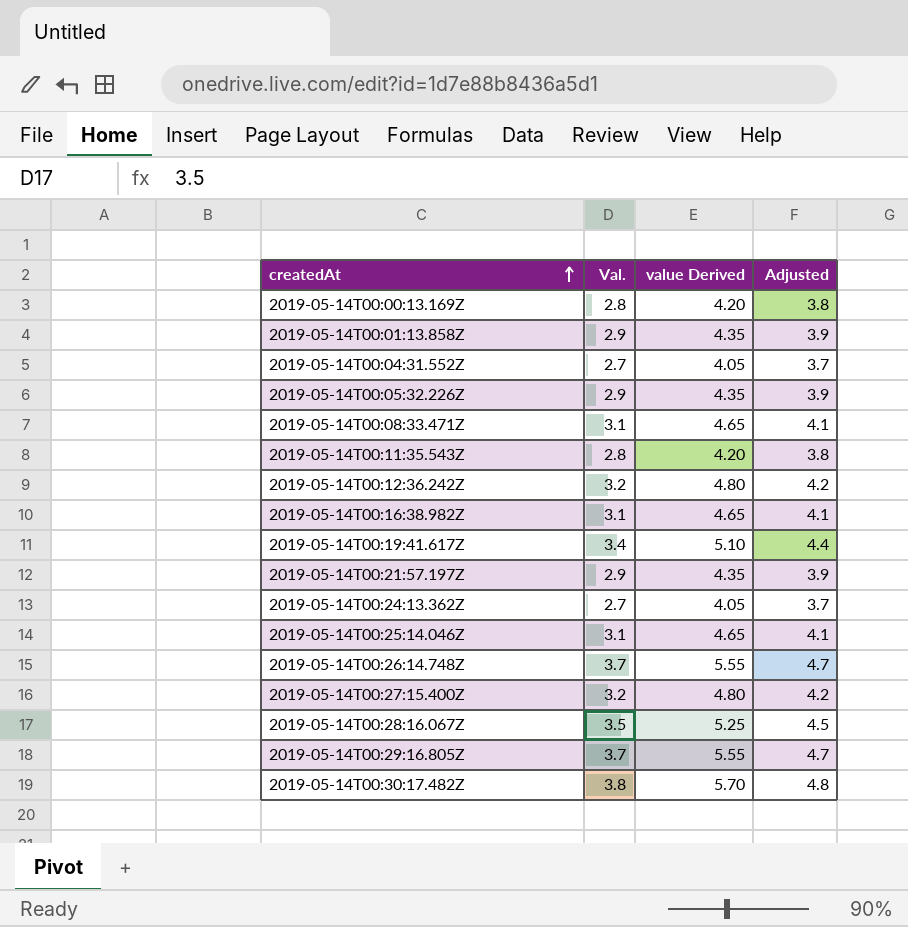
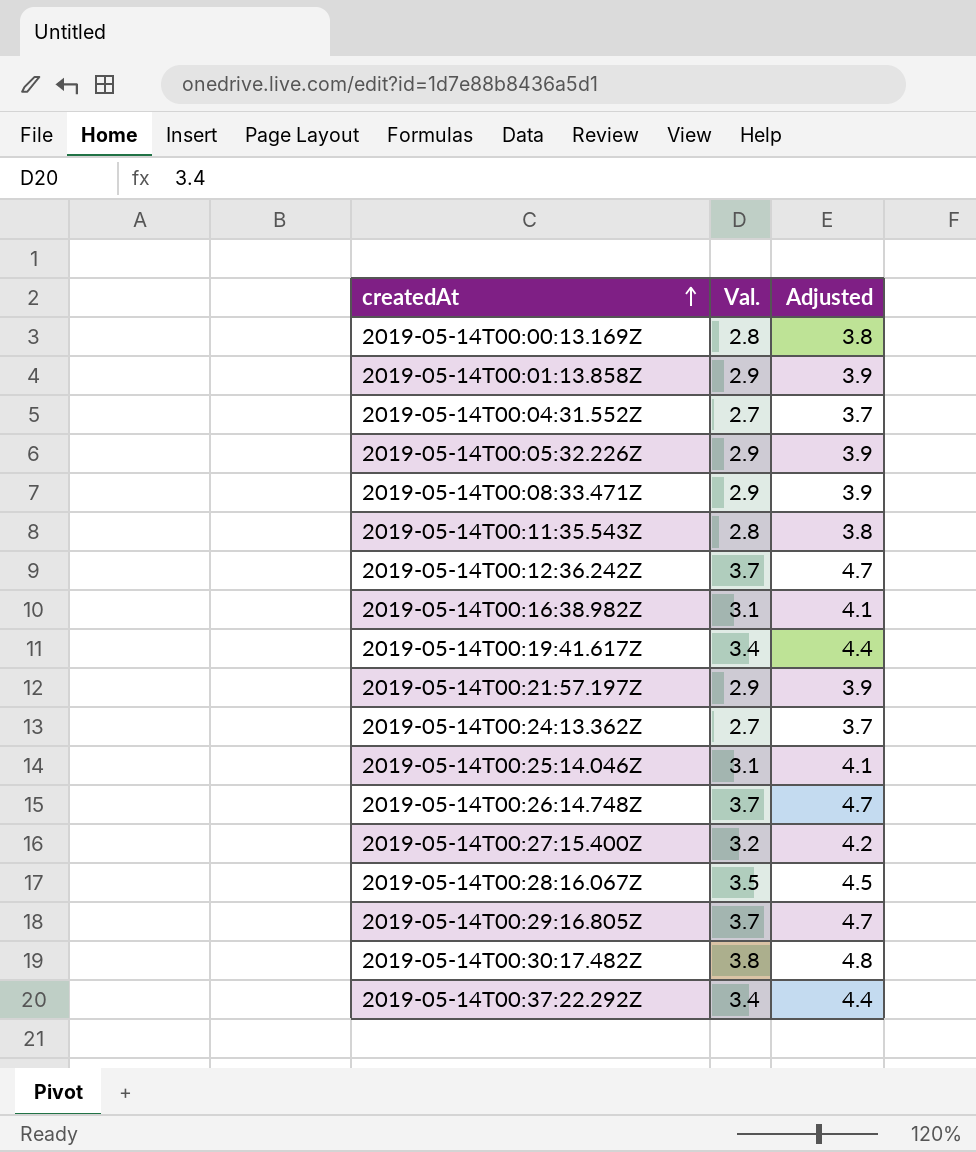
column value Derived | formula: [Val.] * 1.5 -> none
2019-05-14T00:08:33.471Z | Val.: 3.1 -> 2.9
2019-05-14T00:08:33.471Z | Adjusted: 4.1 -> 3.9
2019-05-14T00:12:36.242Z | Val.: 3.2 -> 3.7
2019-05-14T00:12:36.242Z | Adjusted: 4.2 -> 4.7
row 2019-05-14T00:37:22.292Z: none -> 3.4 | 4.4

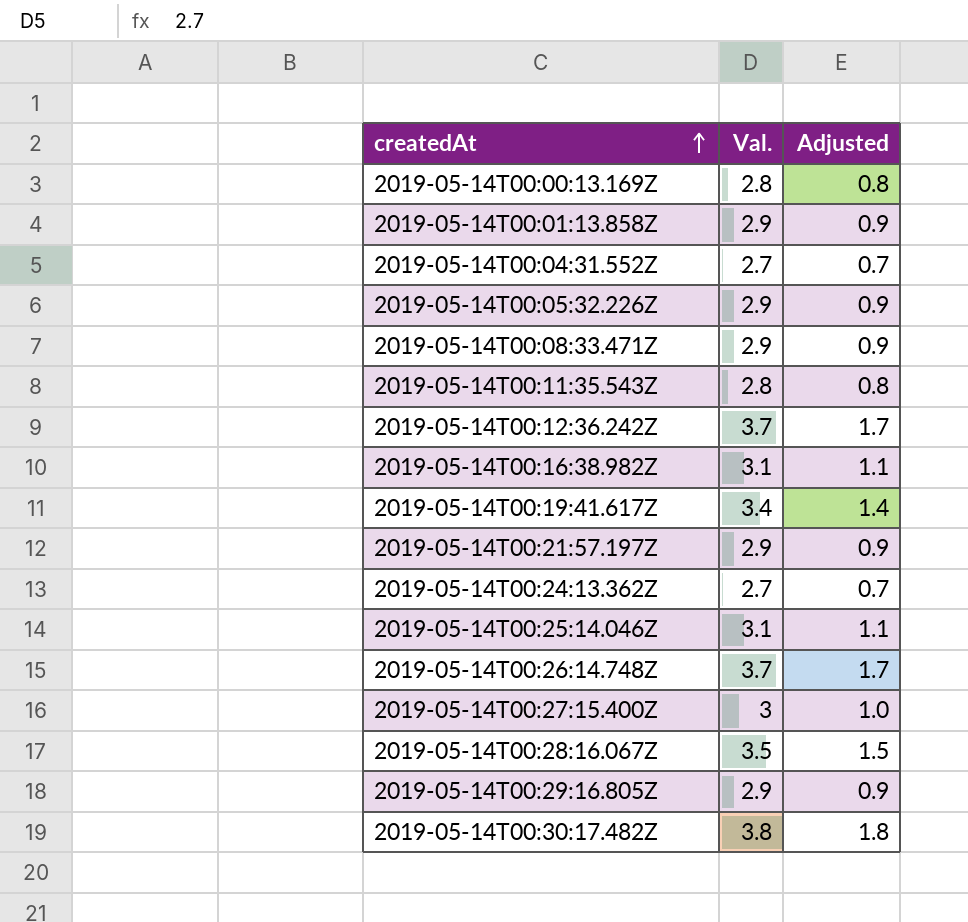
column Adjusted | formula: [Val.] + 1 -> [Val.] - 2
row 2019-05-14T00:37:22.292Z: 3.4 | 4.4 -> none
2019-05-14T00:27:15.400Z | Val.: 3.2 -> 3
2019-05-14T00:29:16.805Z | Val.: 3.7 -> 2.9

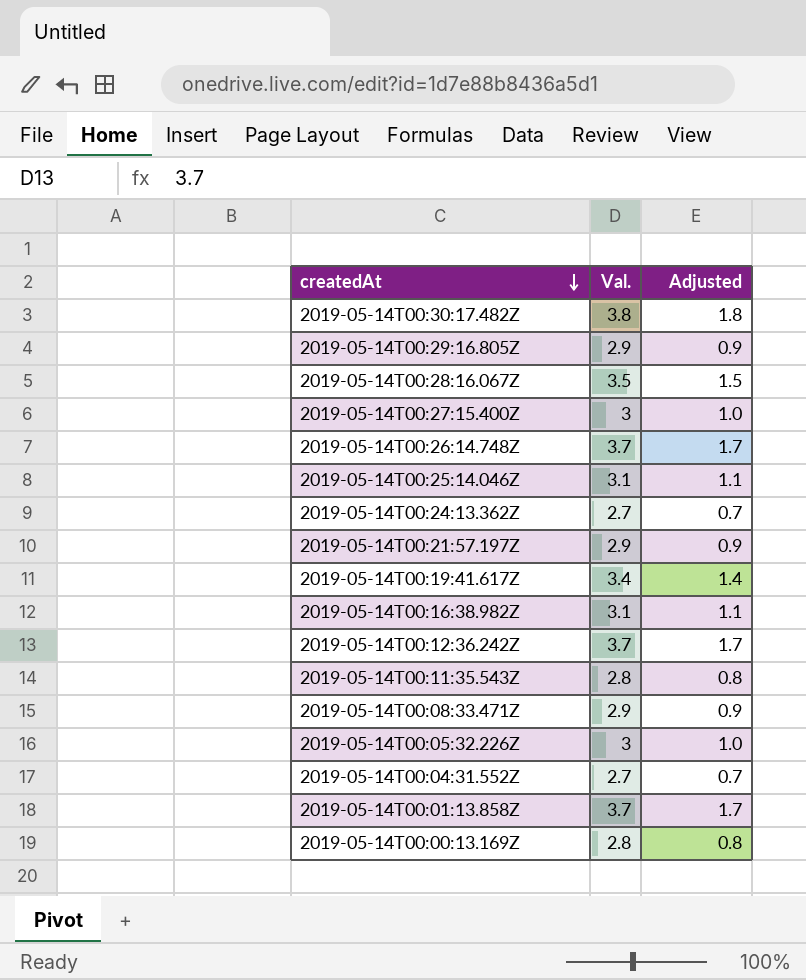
row order: createdAt ascending -> createdAt descending
2019-05-14T00:05:32.226Z | Val.: 2.9 -> 3
2019-05-14T00:05:32.226Z | Adjusted: 0.9 -> 1.0
2019-05-14T00:01:13.858Z | Val.: 2.9 -> 3.7
2019-05-14T00:01:13.858Z | Adjusted: 0.9 -> 1.7

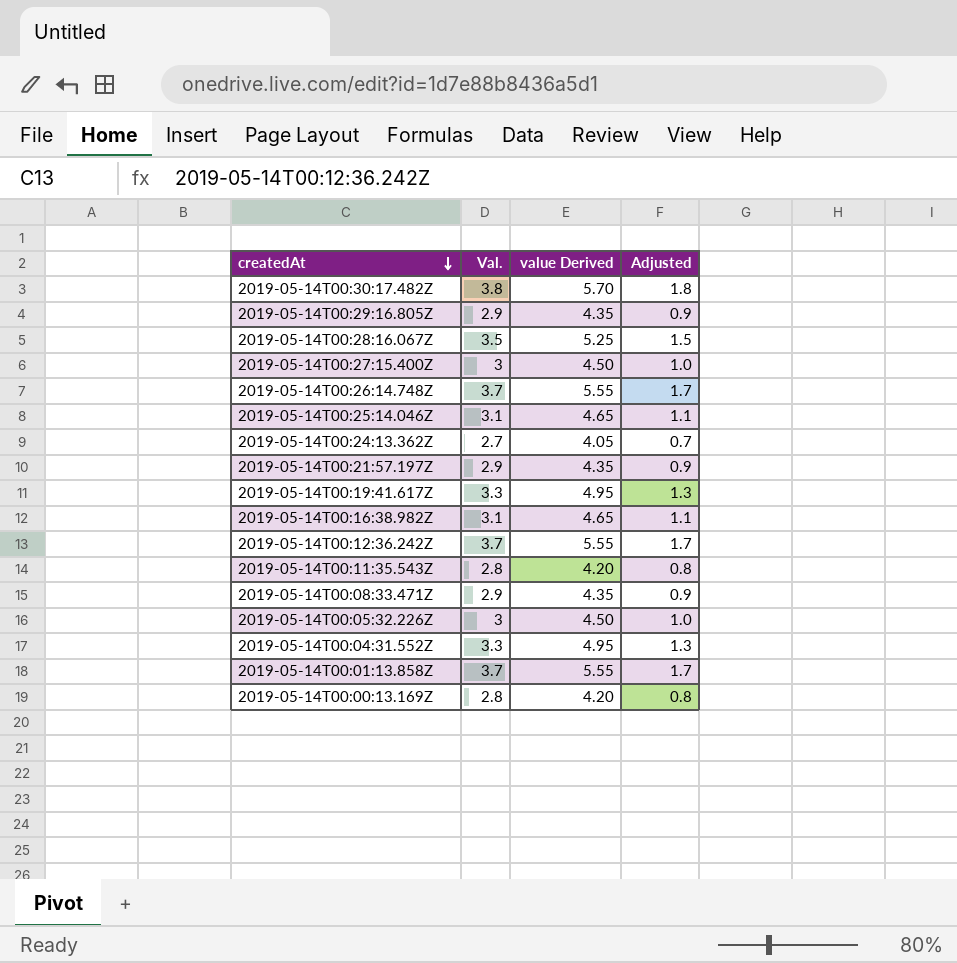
column value Derived | formula: none -> [Val.] * 1.5
2019-05-14T00:19:41.617Z | Val.: 3.4 -> 3.3
2019-05-14T00:19:41.617Z | Adjusted: 1.4 -> 1.3
2019-05-14T00:04:31.552Z | Val.: 2.7 -> 3.3
2019-05-14T00:04:31.552Z | Adjusted: 0.7 -> 1.3

